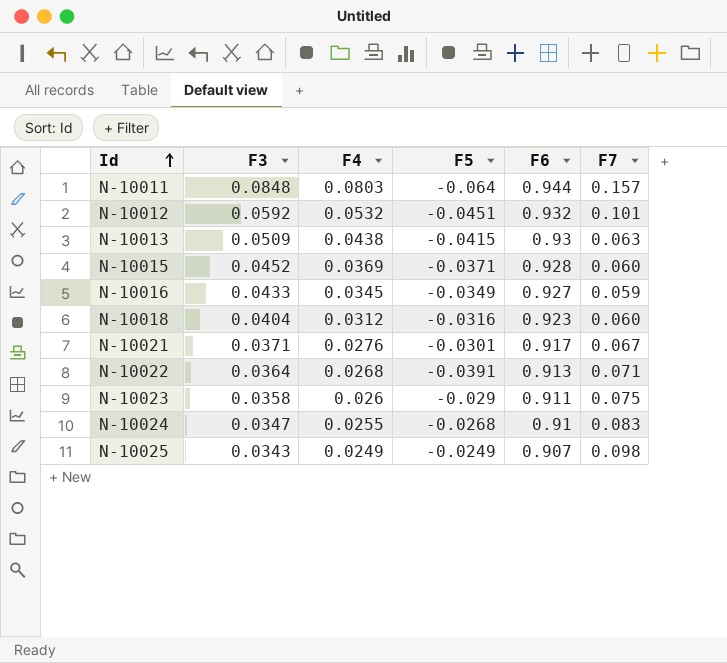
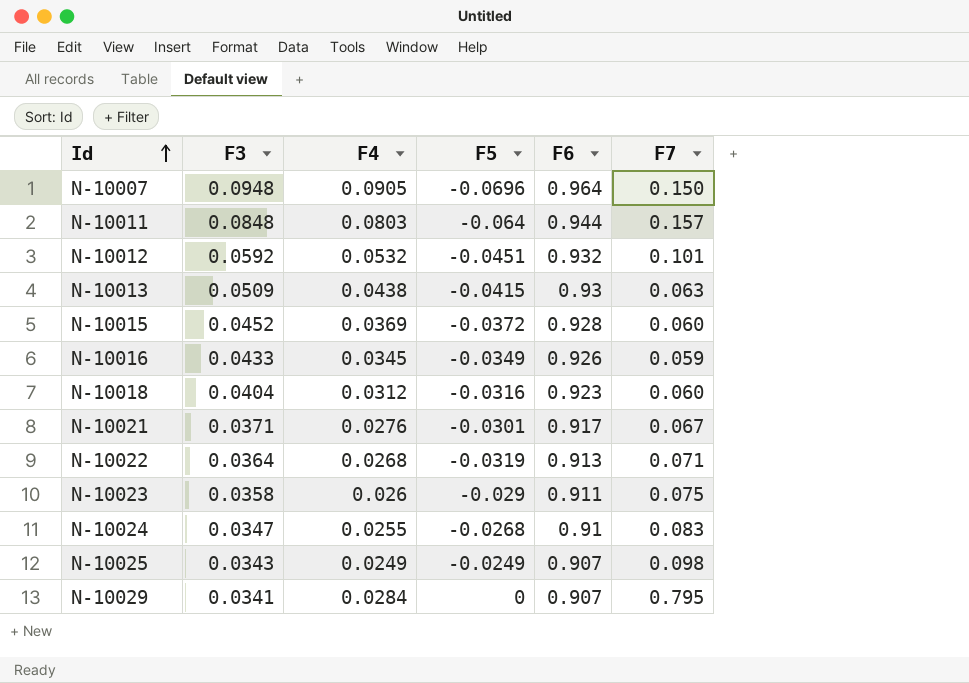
row N-10007: none -> 0.0948 | 0.0905 | -0.0696 | 0.964 | 0.150
N-10015 | F5: -0.0371 -> -0.0372
N-10016 | F6: 0.927 -> 0.926
N-10022 | F5: -0.0391 -> -0.0319
row N-10029: none -> 0.0341 | 0.0284 | 0 | 0.907 | 0.795

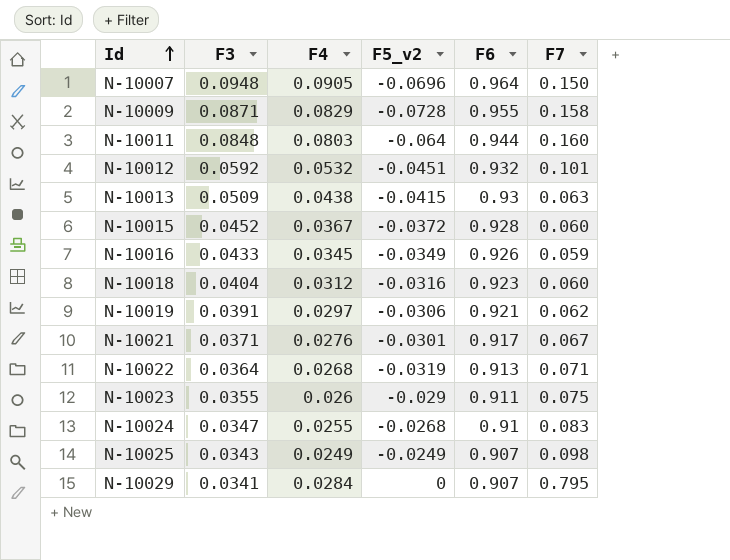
column name: F5 -> F5_v2
row N-10009: none -> 0.0871 | 0.0829 | -0.0728 | 0.955 | 0.158
N-10011 | F7: 0.157 -> 0.160
N-10015 | F4: 0.0369 -> 0.0367
row N-10019: none -> 0.0391 | 0.0297 | -0.0306 | 0.921 | 0.062
N-10023 | F3: 0.0358 -> 0.0355

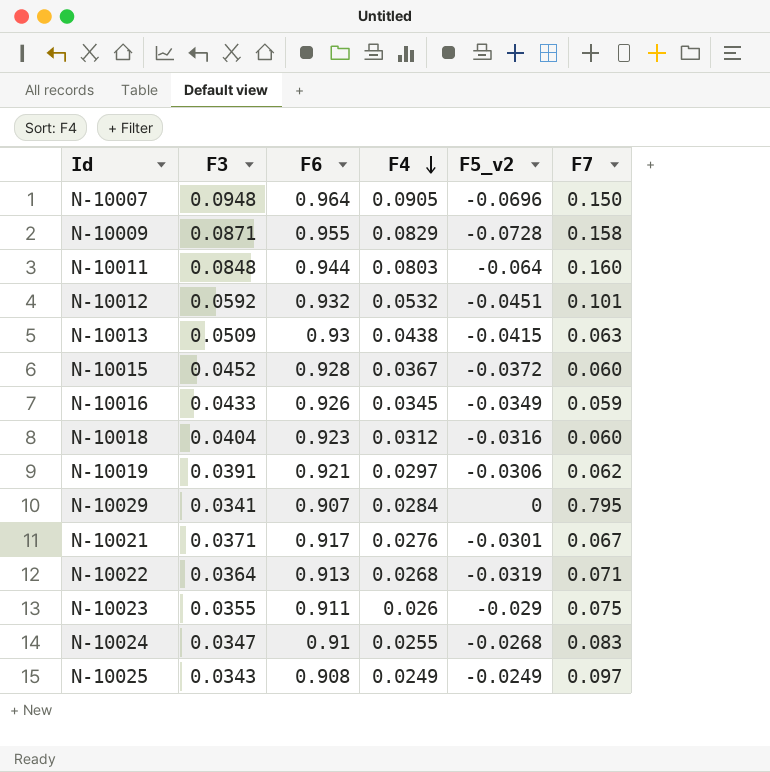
row order: Id ascending -> F4 descending
column F6 | position: 5 -> 3
N-10025 | F6: 0.907 -> 0.908
N-10025 | F7: 0.098 -> 0.097

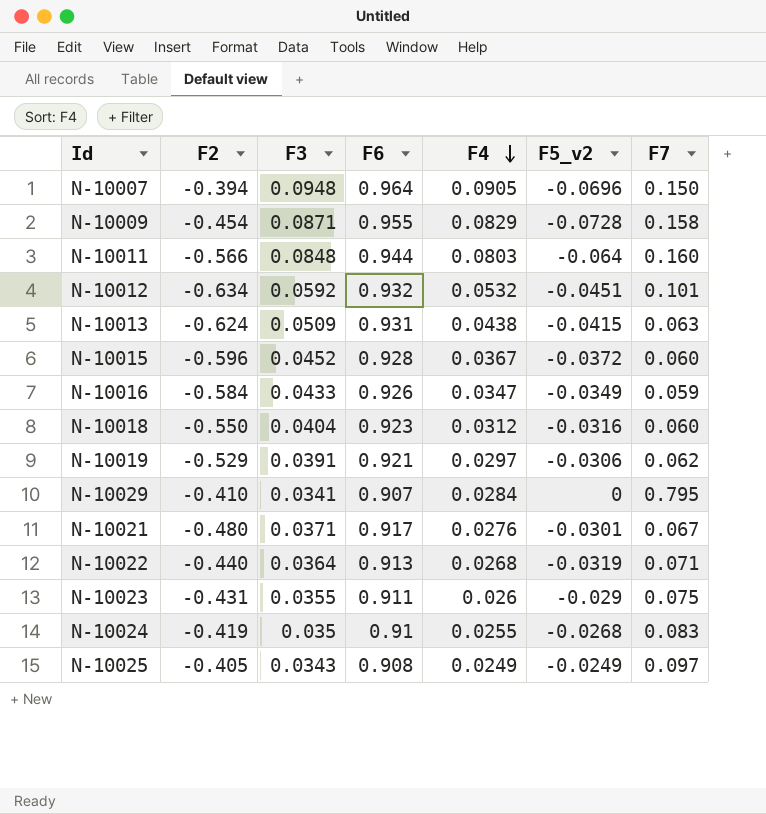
column F2 | position: none -> 2
N-10013 | F6: 0.93 -> 0.931
N-10016 | F4: 0.0345 -> 0.0347
N-10024 | F3: 0.0347 -> 0.035

